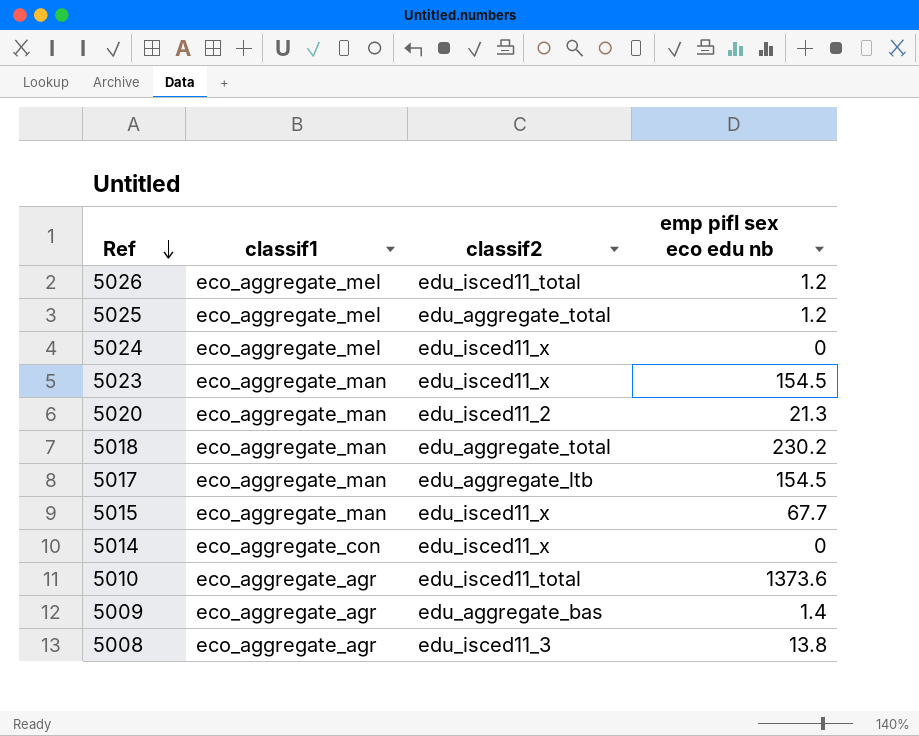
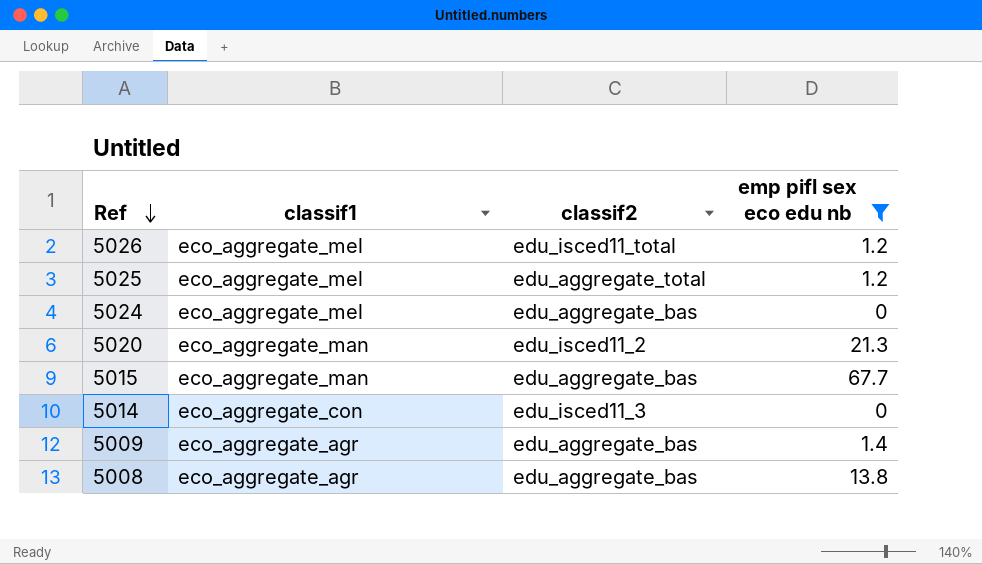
filter: none -> emp pifl sex eco edu nb <= 67.7
5024 | classif2: edu_isced11_x -> edu_aggregate_bas
5015 | classif2: edu_isced11_x -> edu_aggregate_bas
5014 | classif2: edu_isced11_x -> edu_isced11_3
5008 | classif2: edu_isced11_3 -> edu_aggregate_bas

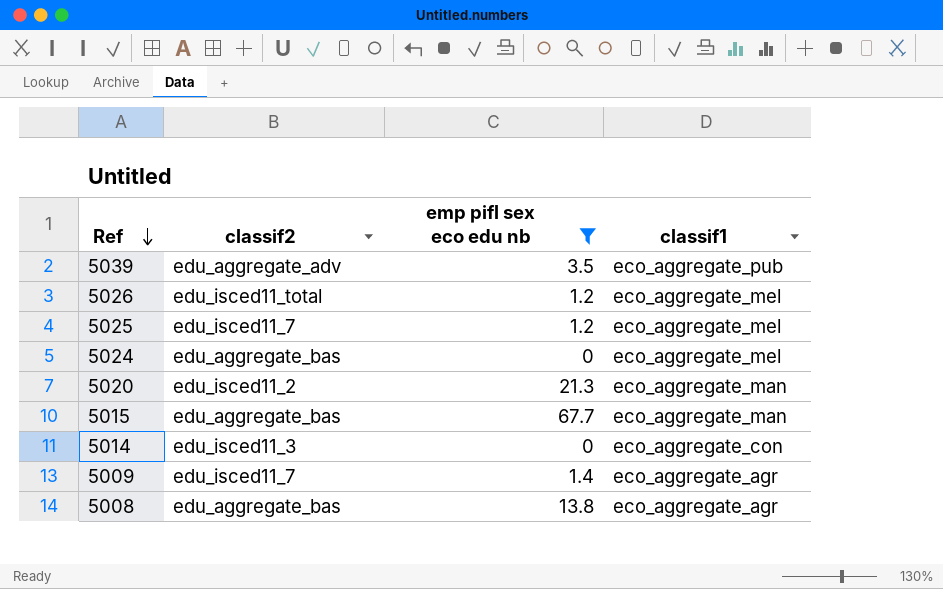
column classif1 | position: 2 -> 4
row 5039: none -> edu_aggregate_adv | 3.5 | eco_aggregate_pub
5025 | classif2: edu_aggregate_total -> edu_isced11_7
5009 | classif2: edu_aggregate_bas -> edu_isced11_7

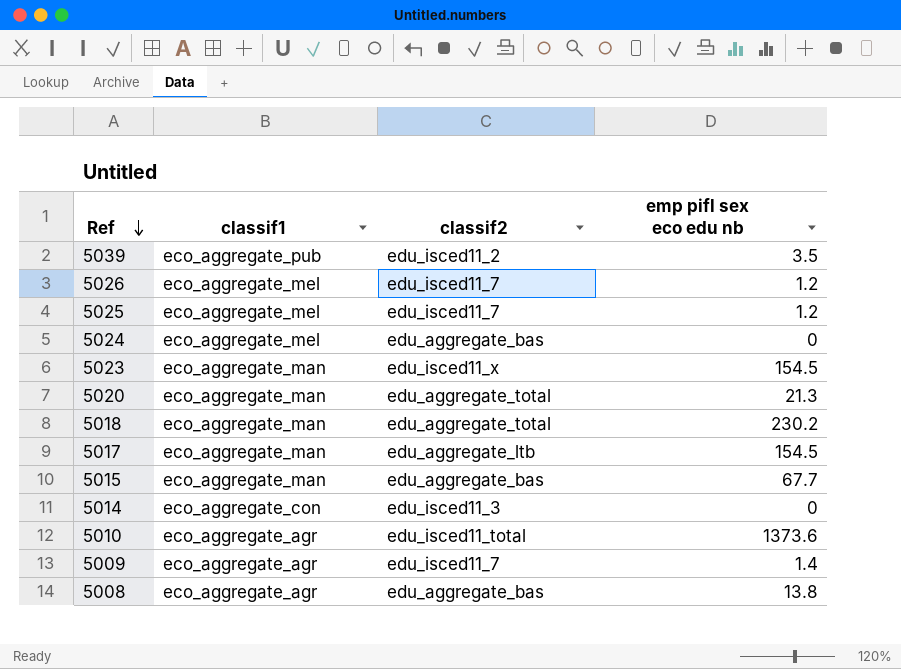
filter: emp pifl sex eco edu nb <= 67.7 -> none
column classif1 | position: 4 -> 2
5039 | classif2: edu_aggregate_adv -> edu_isced11_2
5026 | classif2: edu_isced11_total -> edu_isced11_7
5020 | classif2: edu_isced11_2 -> edu_aggregate_total

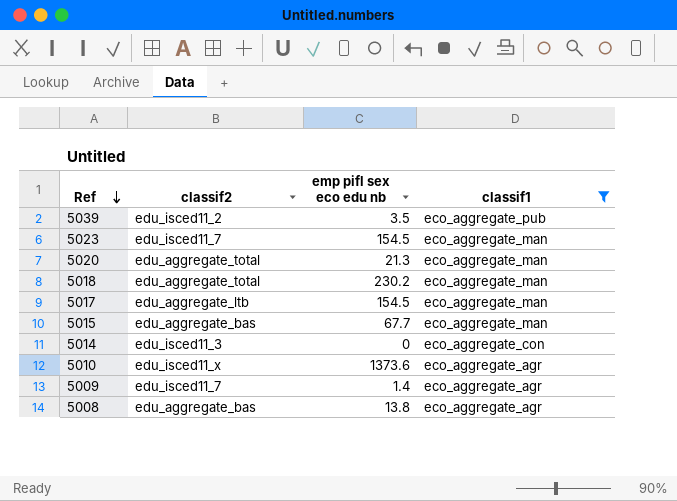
filter: none -> classif1 != eco_aggregate_mel
column classif1 | position: 2 -> 4
5023 | classif2: edu_isced11_x -> edu_isced11_7
5010 | classif2: edu_isced11_total -> edu_isced11_x

